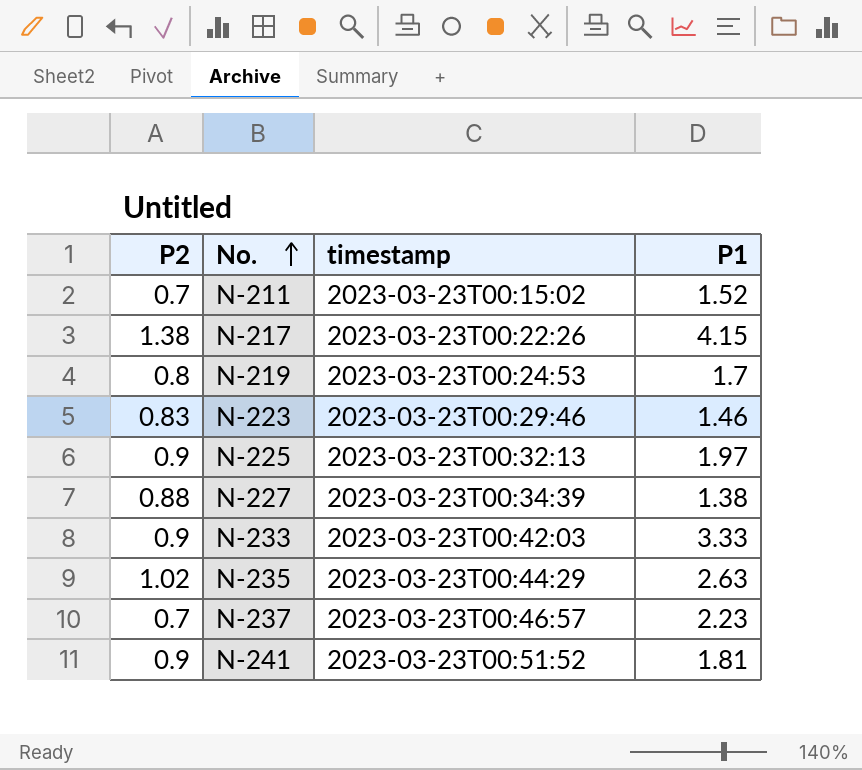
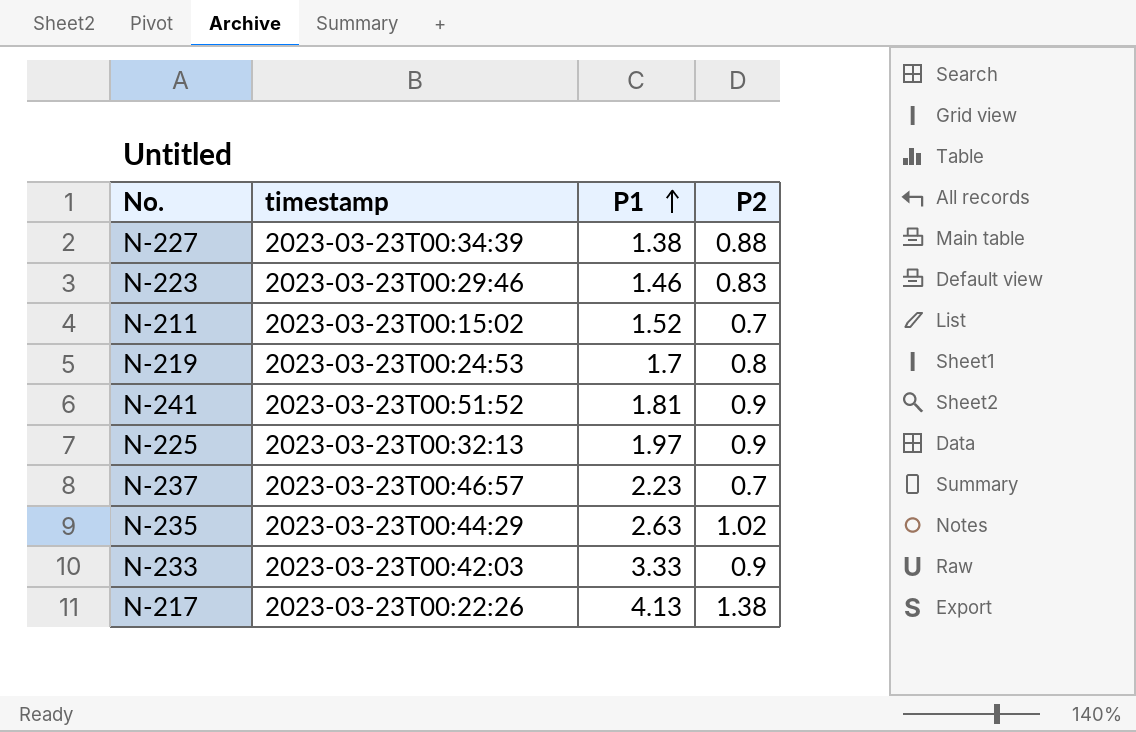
row order: No. ascending -> P1 ascending
column P2 | position: 1 -> 4
N-217 | P1: 4.15 -> 4.13

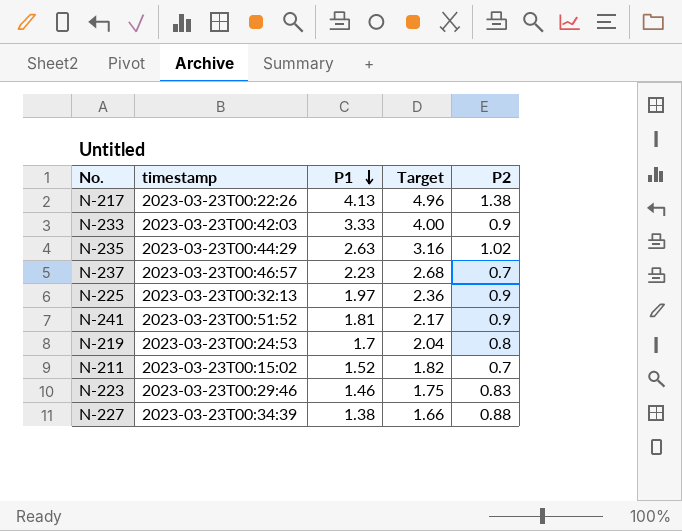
row order: P1 ascending -> P1 descending
column Target | formula: none -> [P1] * 1.2

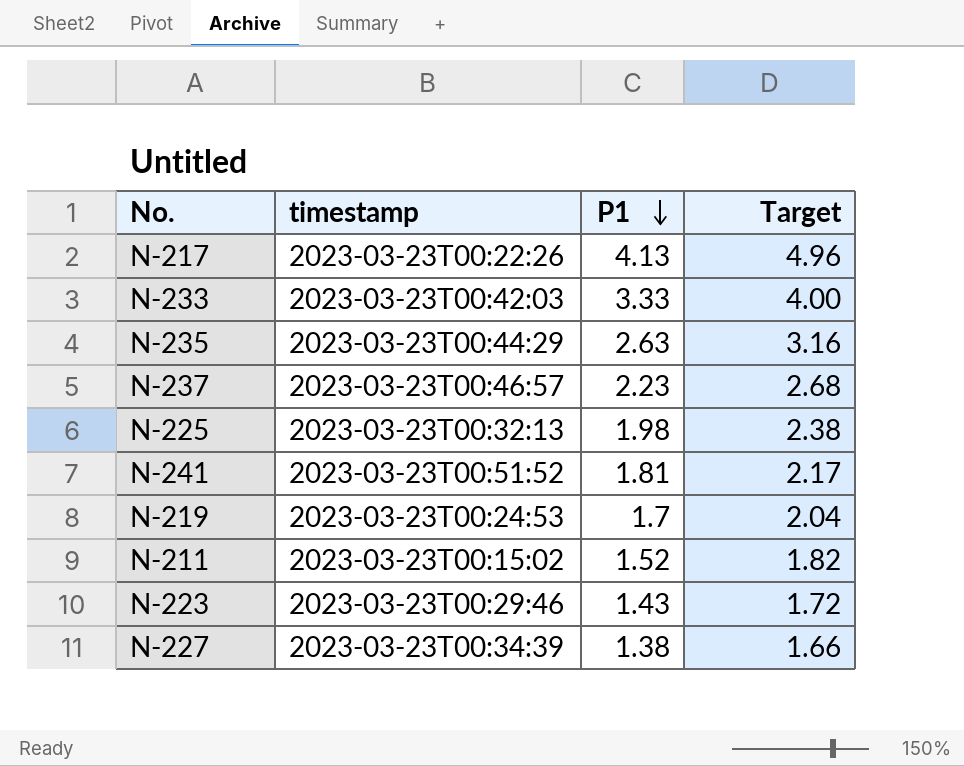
column P2 | position: 5 -> none
N-225 | P1: 1.97 -> 1.98
N-225 | Target: 2.36 -> 2.38
N-223 | P1: 1.46 -> 1.43
N-223 | Target: 1.75 -> 1.72

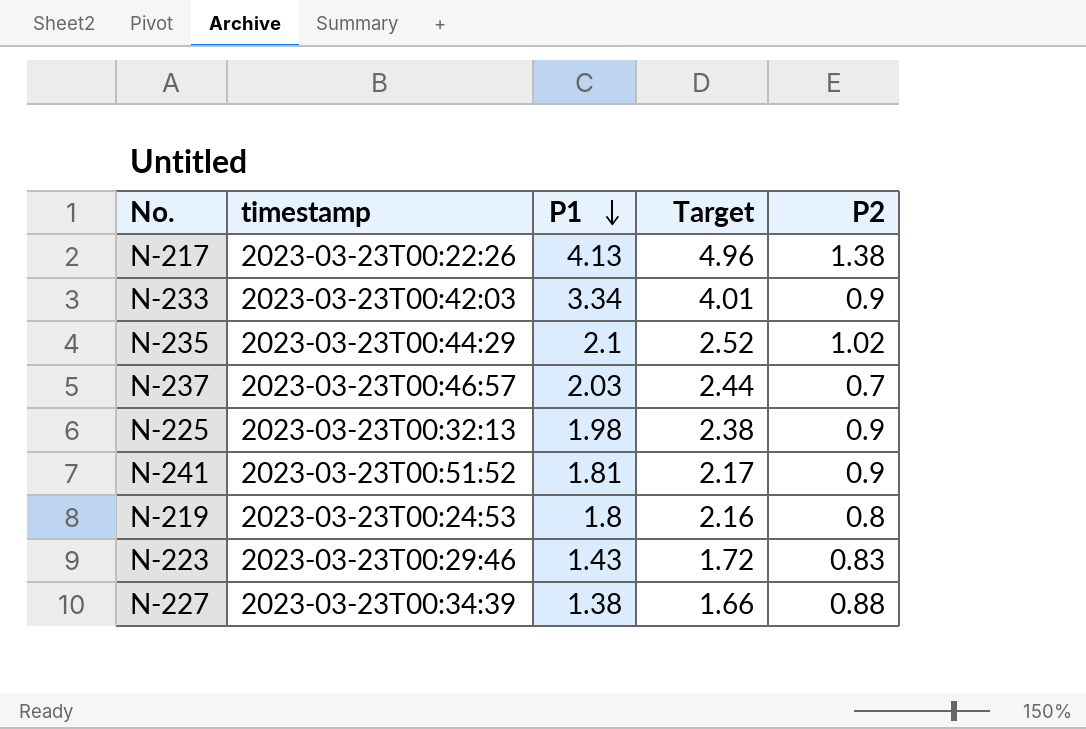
column P2 | position: none -> 5
row N-211: 2023-03-23T00:15:02 | 1.52 | 1.82 -> none
N-233 | P1: 3.33 -> 3.34
N-233 | Target: 4.00 -> 4.01
N-235 | P1: 2.63 -> 2.1
N-235 | Target: 3.16 -> 2.52
N-237 | P1: 2.23 -> 2.03
N-237 | Target: 2.68 -> 2.44
N-219 | P1: 1.7 -> 1.8
N-219 | Target: 2.04 -> 2.16

